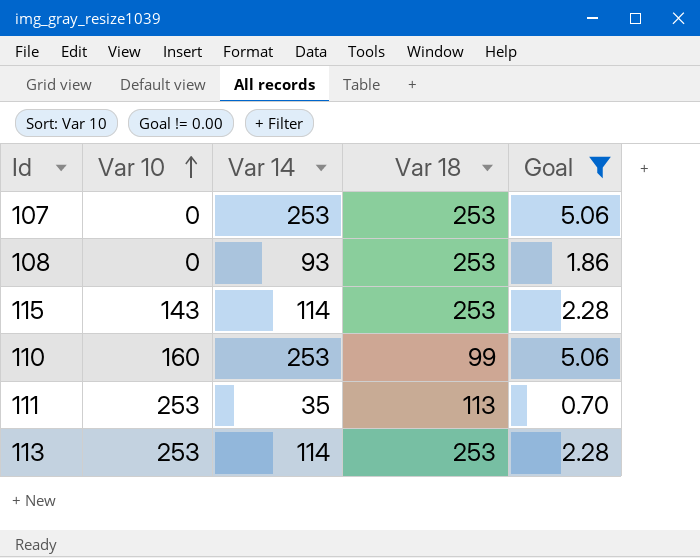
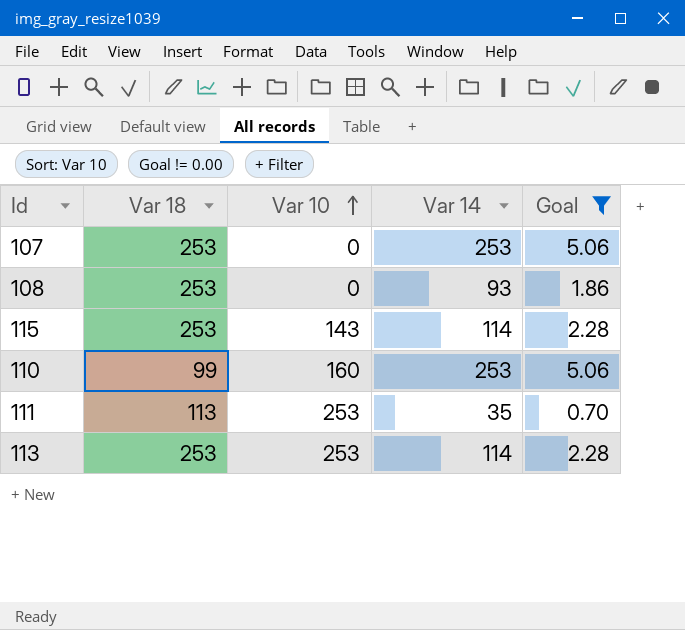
column Var 18 | position: 4 -> 2

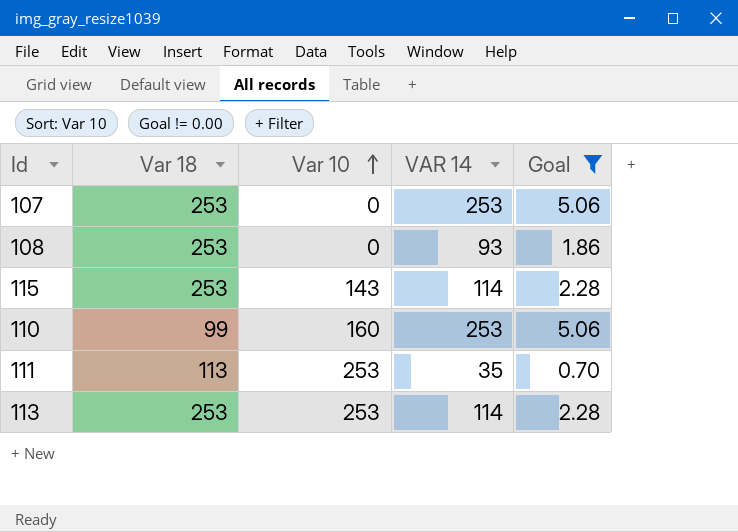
column name: Var 14 -> VAR 14

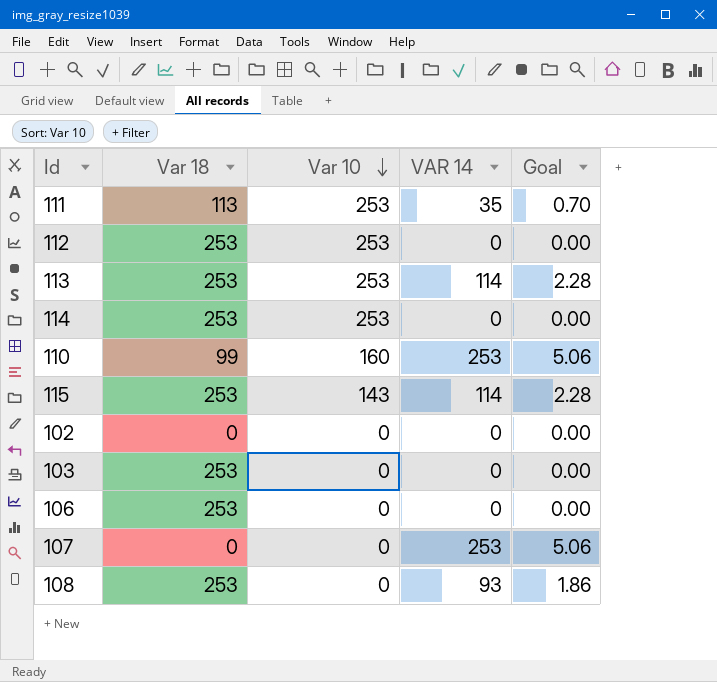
filter: Goal != 0.00 -> none
row order: Var 10 ascending -> Var 10 descending
107 | Var 18: 253 -> 0

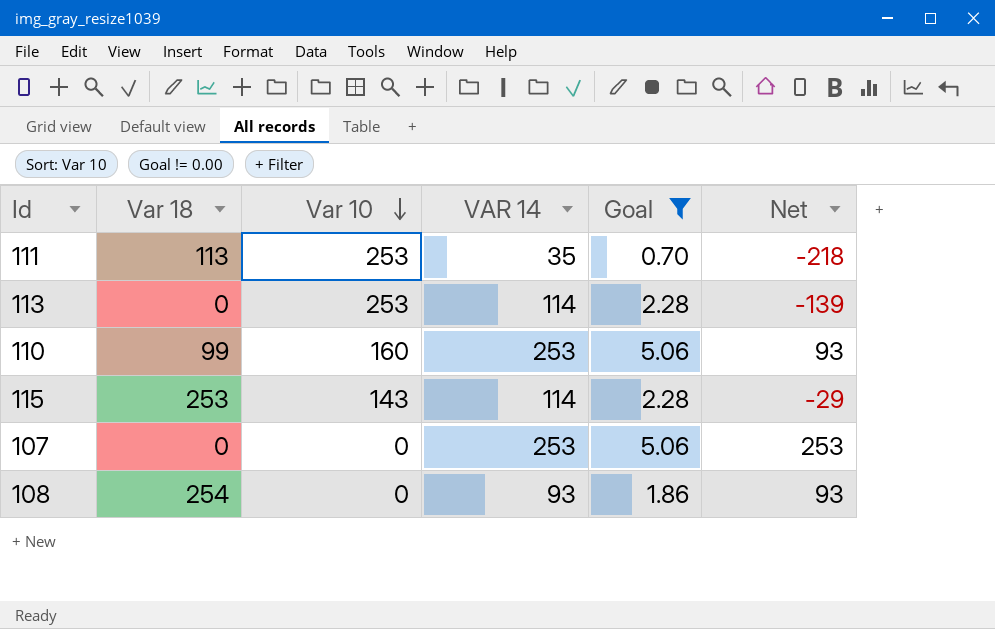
filter: none -> Goal != 0.00
column Net | formula: none -> [VAR 14] - [Var 10]
113 | Var 18: 253 -> 0
108 | Var 18: 253 -> 254

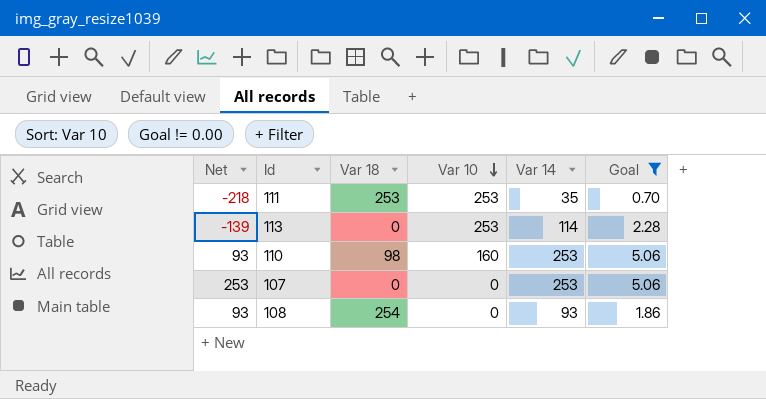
column Net | position: 6 -> 1
column name: VAR 14 -> Var 14
row 115: 253 | 143 | 114 | 2.28 | -29 -> none
111 | Var 18: 113 -> 253
110 | Var 18: 99 -> 98

